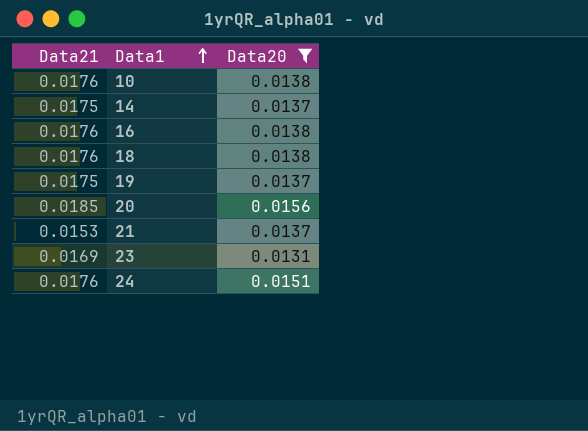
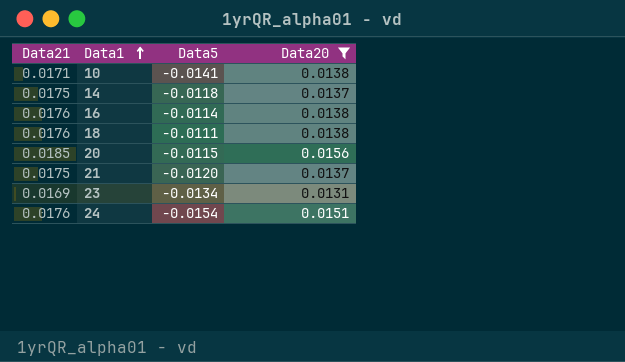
column Data5 | position: none -> 3
row 19: 0.0175 | 0.0137 -> none
10 | Data21: 0.0176 -> 0.0171
21 | Data21: 0.0153 -> 0.0175

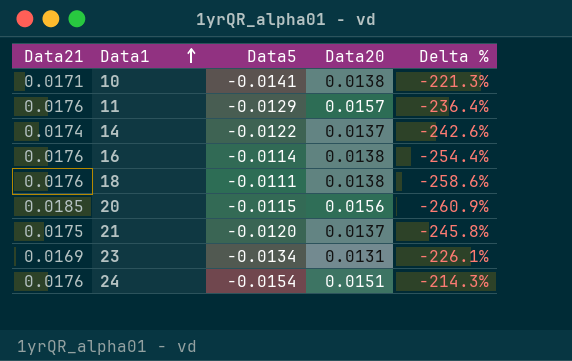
filter: Data20 != 0.0157 -> none
column Delta % | formula: none -> ([Data21] - [Data5]) / [Data5]
14 | Data21: 0.0175 -> 0.0174
14 | Data5: -0.0118 -> -0.0122

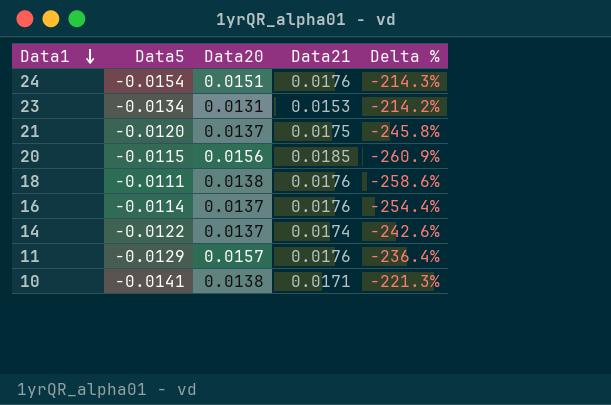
row order: Data1 ascending -> Data1 descending
column Data21 | position: 1 -> 4
23 | Data21: 0.0169 -> 0.0153
23 | Delta %: -226.1% -> -214.2%
16 | Data20: 0.0138 -> 0.0137

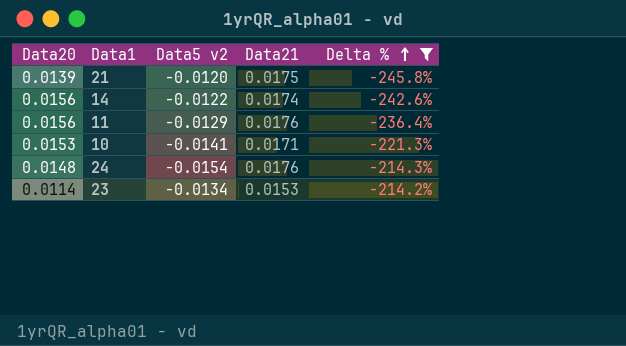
filter: none -> Delta % >= -245.8%
row order: Data1 descending -> Delta % ascending
column Data20 | position: 3 -> 1
column name: Data5 -> Data5 v2
21 | Data20: 0.0137 -> 0.0139
14 | Data20: 0.0137 -> 0.0156
11 | Data20: 0.0157 -> 0.0156
10 | Data20: 0.0138 -> 0.0153
24 | Data20: 0.0151 -> 0.0148
23 | Data20: 0.0131 -> 0.0114

